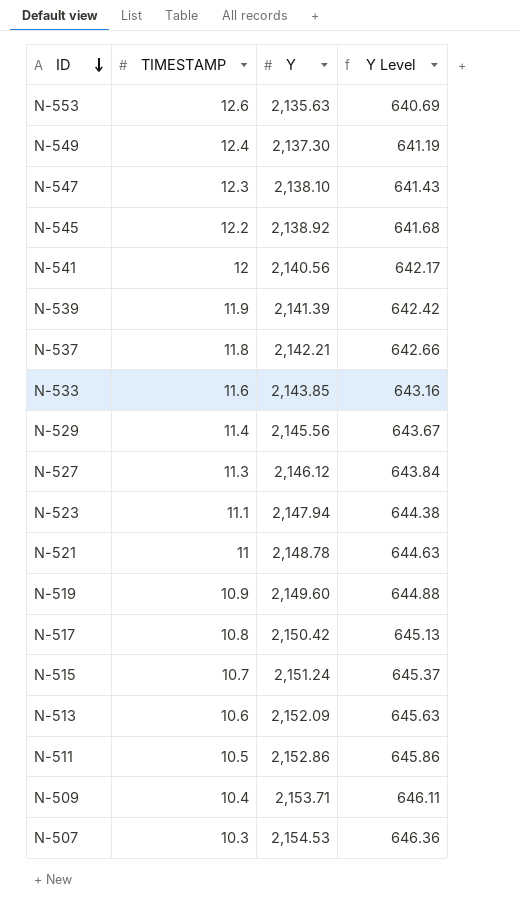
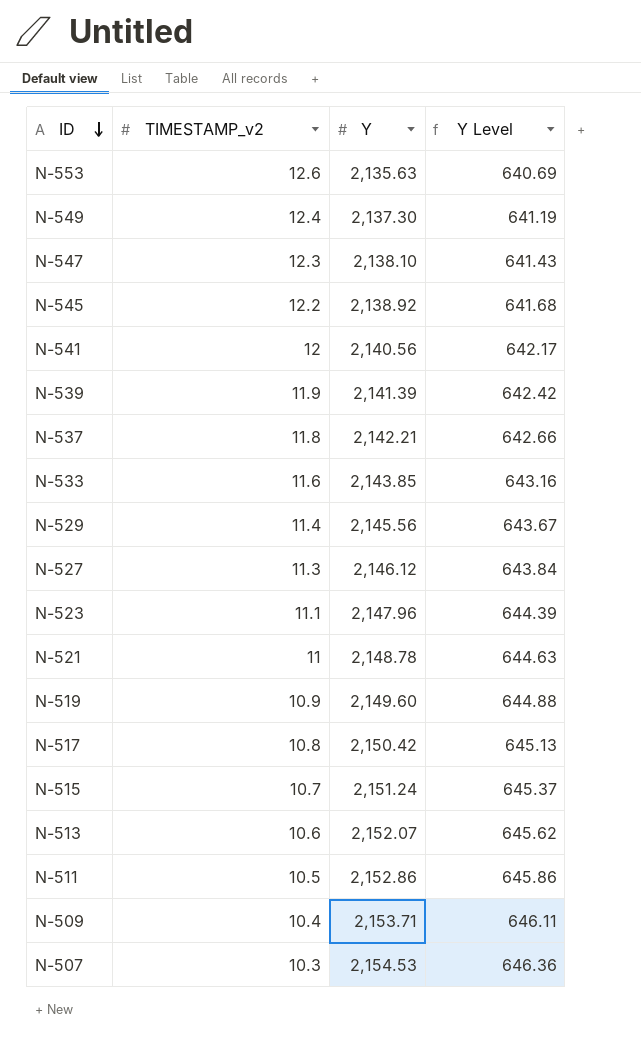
column name: TIMESTAMP -> TIMESTAMP_v2
N-523 | Y: 2,147.94 -> 2,147.96
N-523 | Y Level: 644.38 -> 644.39
N-513 | Y: 2,152.09 -> 2,152.07
N-513 | Y Level: 645.63 -> 645.62

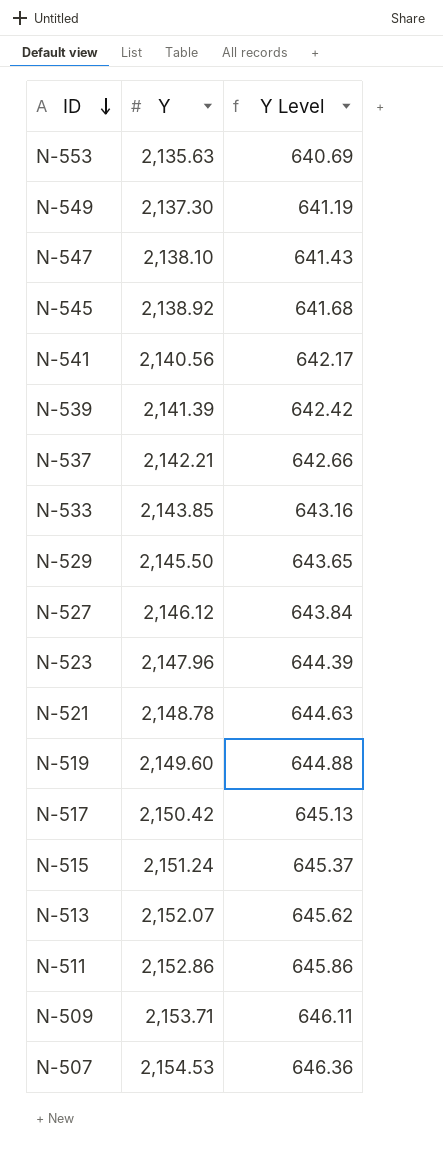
column TIMESTAMP_v2 | position: 2 -> none
N-529 | Y: 2,145.56 -> 2,145.50
N-529 | Y Level: 643.67 -> 643.65

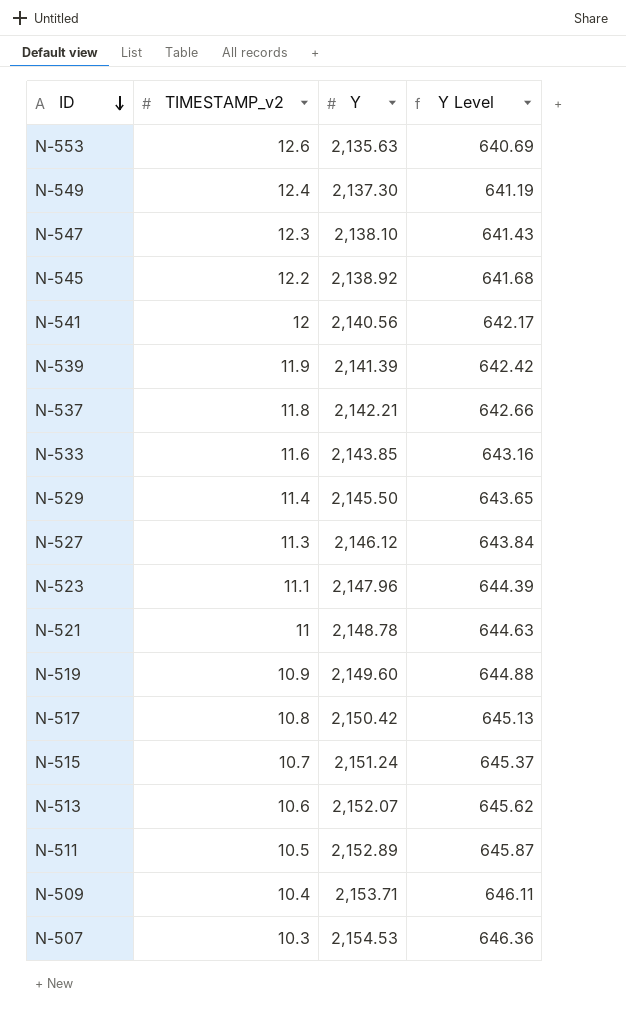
column TIMESTAMP_v2 | position: none -> 2
N-511 | Y: 2,152.86 -> 2,152.89
N-511 | Y Level: 645.86 -> 645.87

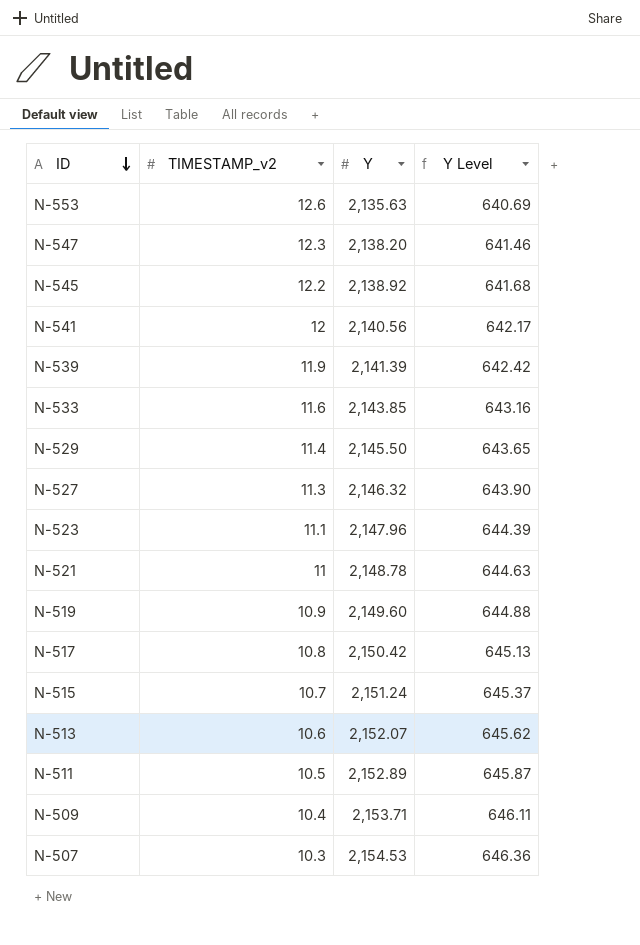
row N-549: 12.4 | 2,137.30 | 641.19 -> none
row N-537: 11.8 | 2,142.21 | 642.66 -> none
N-547 | Y: 2,138.10 -> 2,138.20
N-547 | Y Level: 641.43 -> 641.46
N-527 | Y: 2,146.12 -> 2,146.32
N-527 | Y Level: 643.84 -> 643.90

